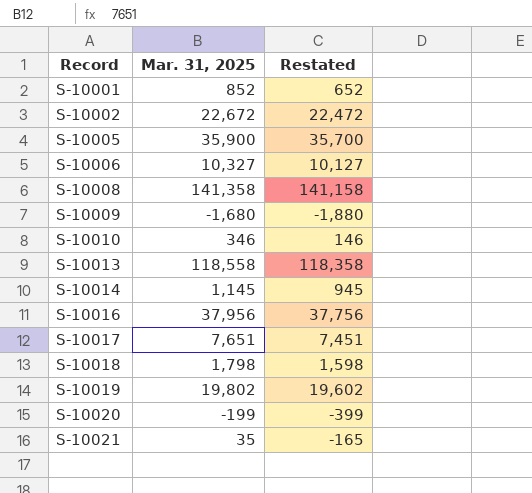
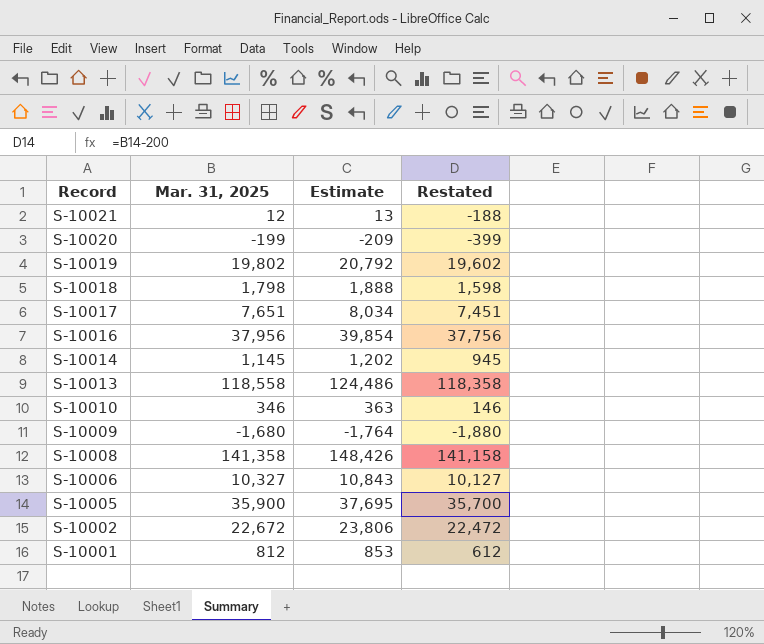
row order: Record ascending -> Record descending
column Estimate | formula: none -> [Mar. 31, 2025] * 1.05
S-10021 | Mar. 31, 2025: 35 -> 12
S-10021 | Restated: -165 -> -188
S-10001 | Mar. 31, 2025: 852 -> 812
S-10001 | Restated: 652 -> 612

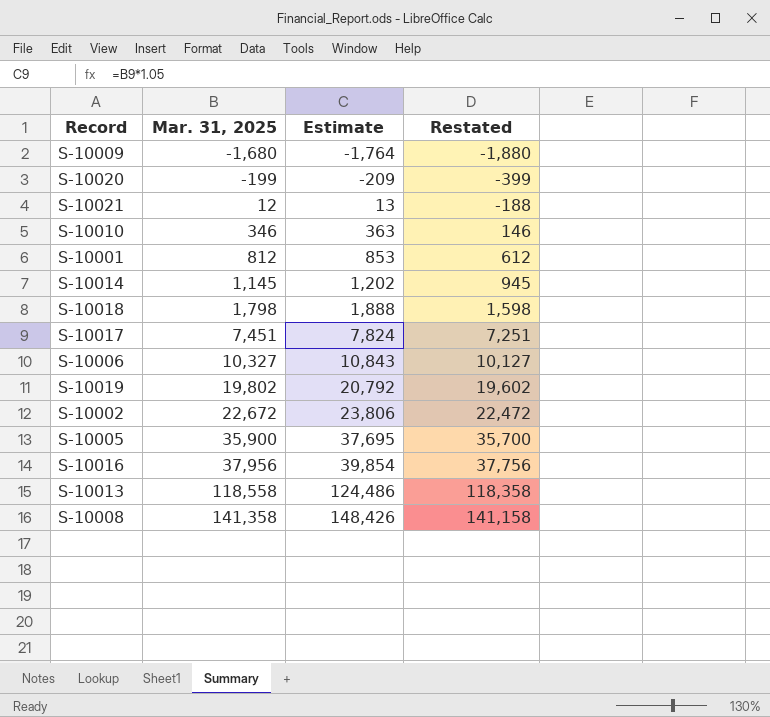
row order: Record descending -> Mar. 31, 2025 ascending
S-10017 | Mar. 31, 2025: 7,651 -> 7,451
S-10017 | Estimate: 8,034 -> 7,824
S-10017 | Restated: 7,451 -> 7,251

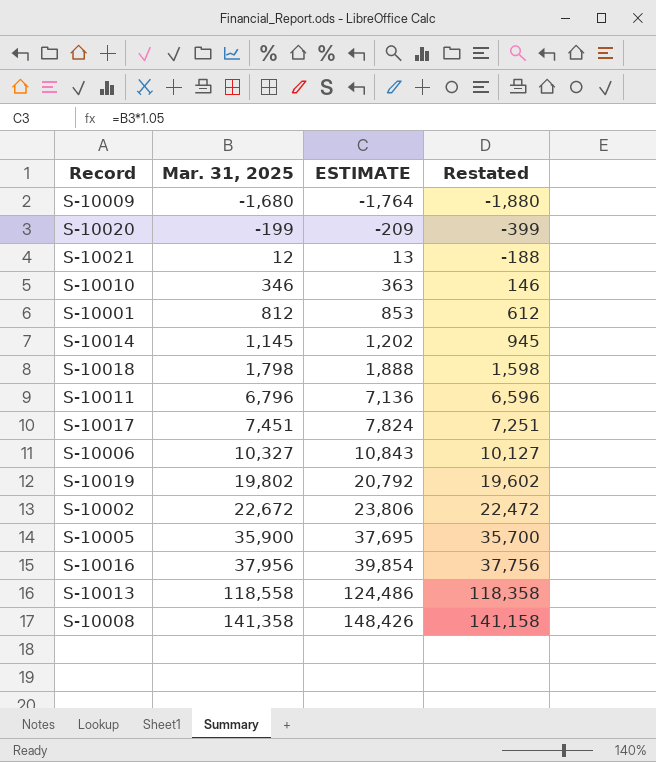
column name: Estimate -> ESTIMATE
row S-10011: none -> 6,796 | 7,136 | 6,596

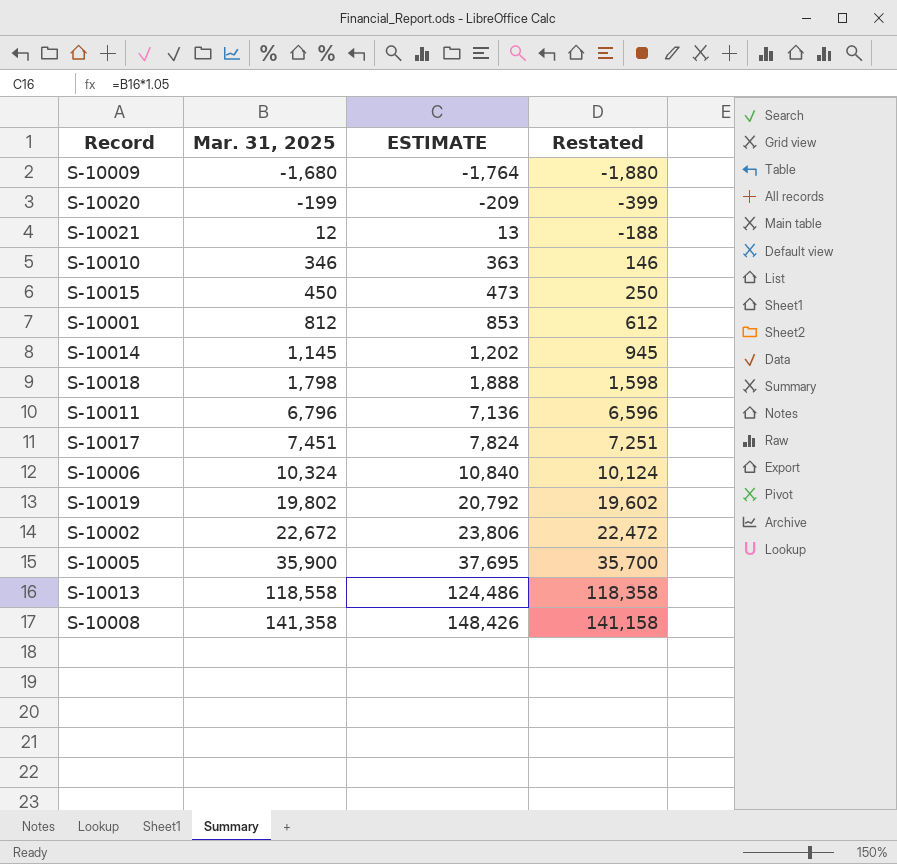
row S-10016: 37,956 | 39,854 | 37,756 -> none
row S-10015: none -> 450 | 473 | 250
S-10006 | Mar. 31, 2025: 10,327 -> 10,324
S-10006 | ESTIMATE: 10,843 -> 10,840
S-10006 | Restated: 10,127 -> 10,124

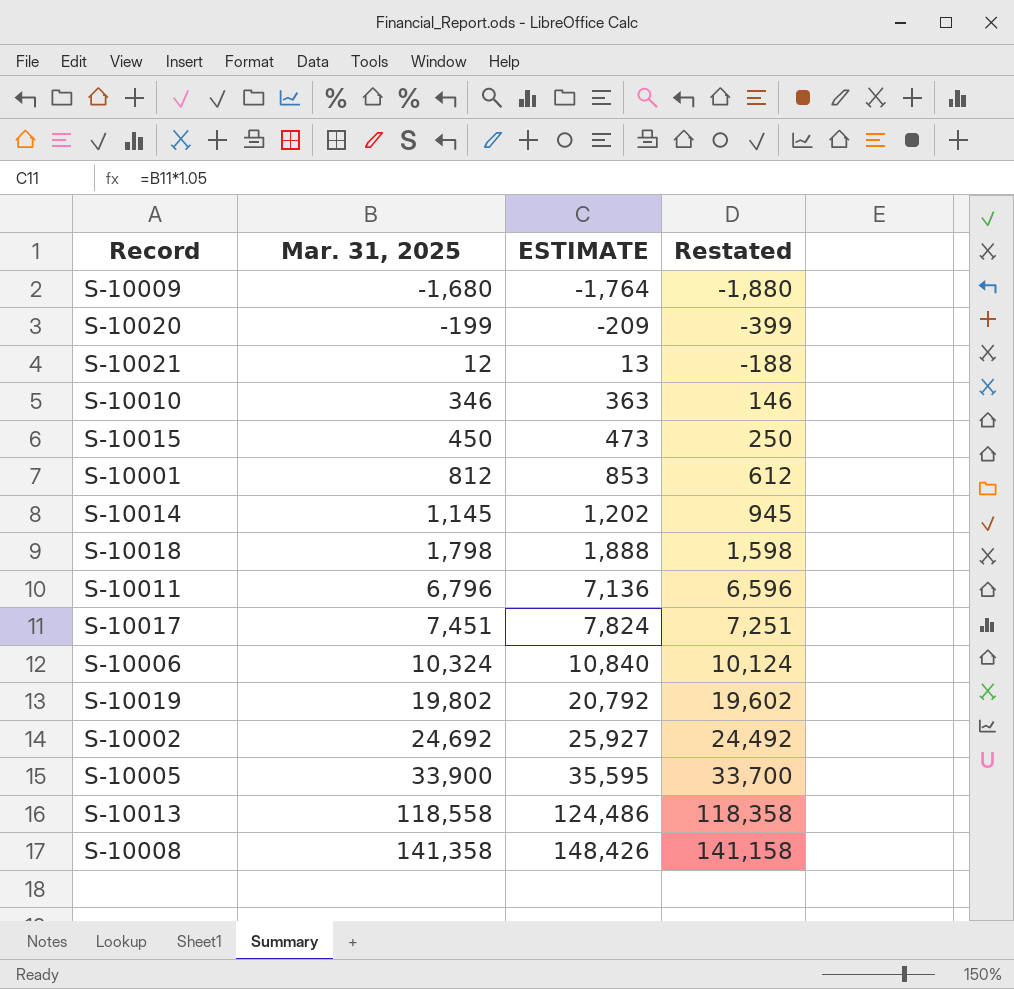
S-10002 | Mar. 31, 2025: 22,672 -> 24,692
S-10002 | ESTIMATE: 23,806 -> 25,927
S-10002 | Restated: 22,472 -> 24,492
S-10005 | Mar. 31, 2025: 35,900 -> 33,900
S-10005 | ESTIMATE: 37,695 -> 35,595
S-10005 | Restated: 35,700 -> 33,700

